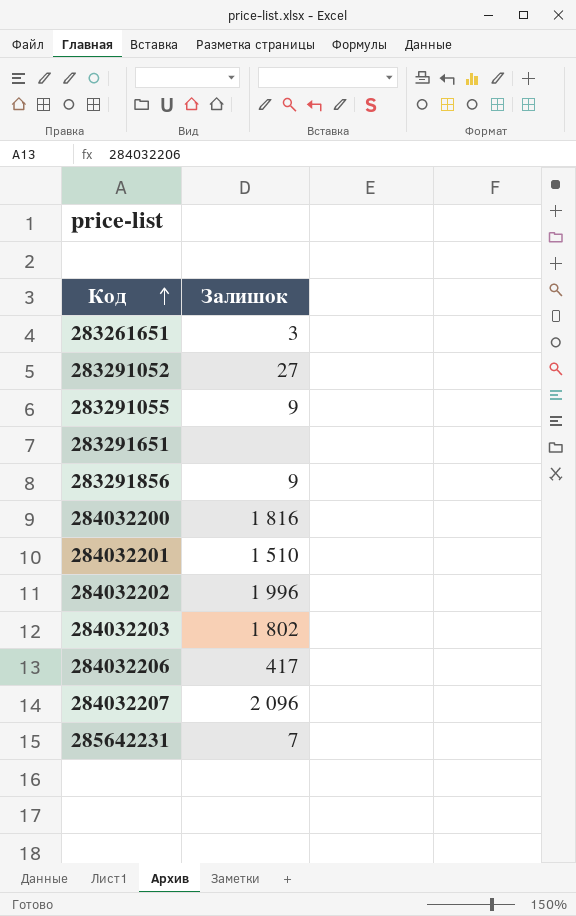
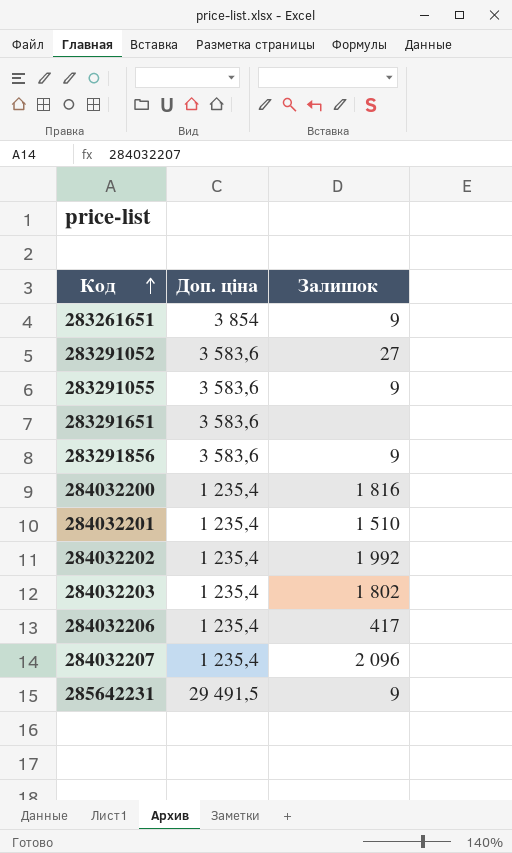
column Доп. ціна | position: none -> 2
283261651 | Залишок: 3 -> 9
284032202 | Залишок: 1 996 -> 1 992
285642231 | Залишок: 7 -> 9

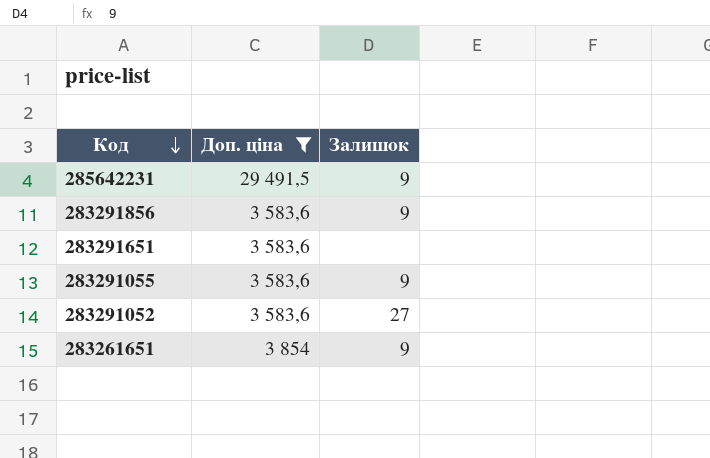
filter: none -> Доп. ціна != 1 235,4
row order: Код ascending -> Код descending

